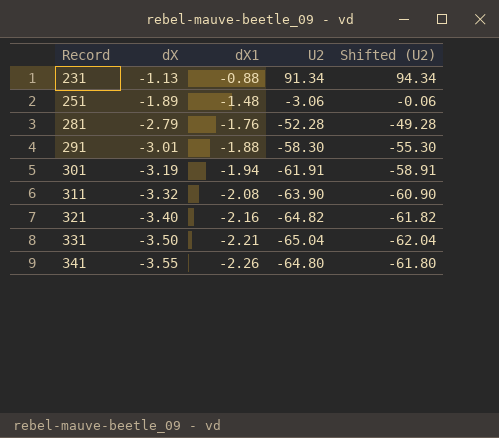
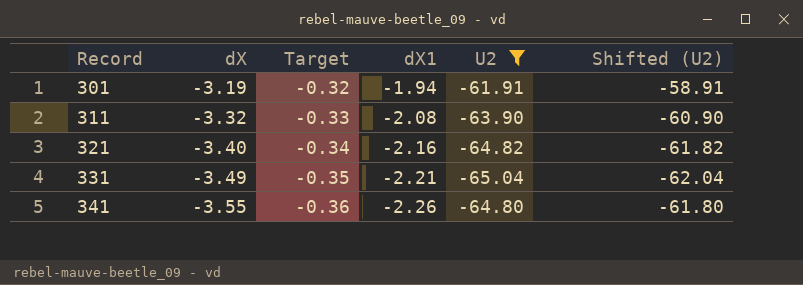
filter: none -> U2 <= -61.91
column Target | formula: none -> [dX] * 0.1
331 | dX: -3.50 -> -3.49

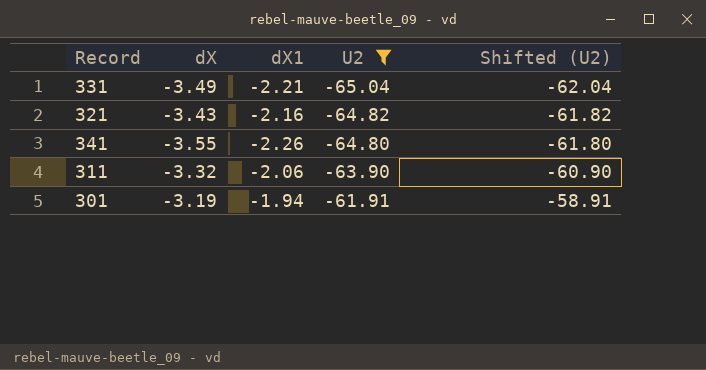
row order: Record ascending -> U2 ascending
column Target | formula: [dX] * 0.1 -> none
321 | dX: -3.40 -> -3.43
311 | dX1: -2.08 -> -2.06

